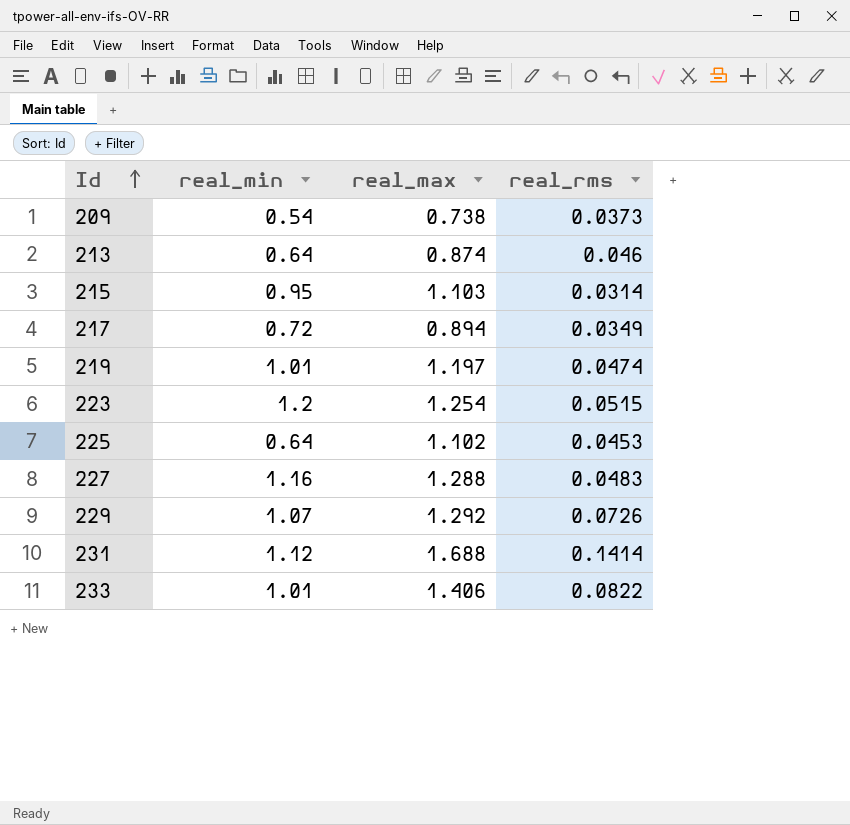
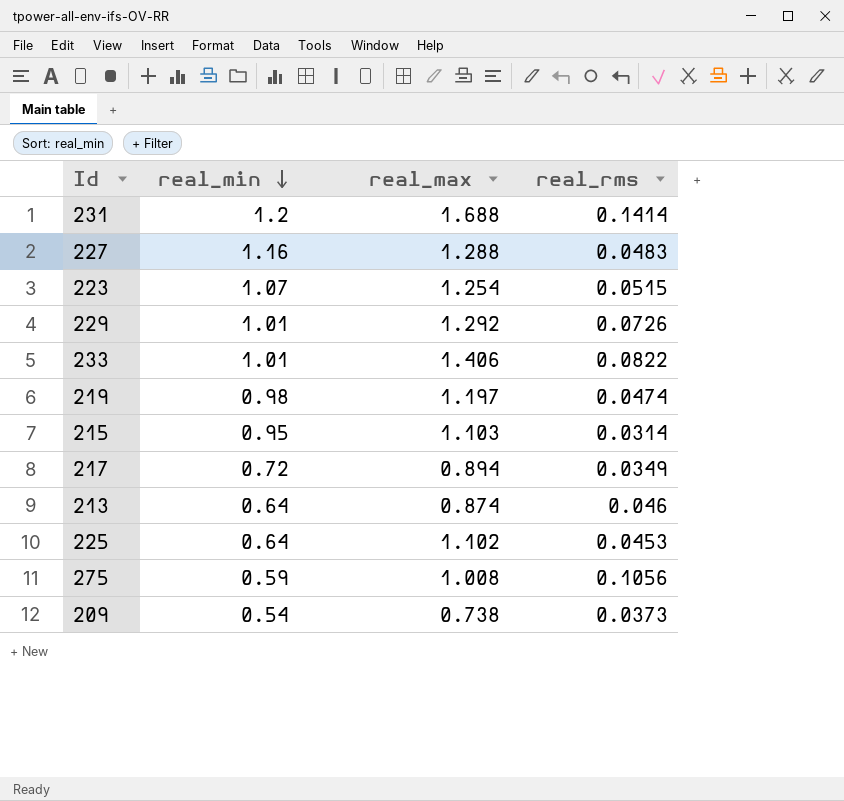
row order: Id ascending -> real_min descending
231 | real_min: 1.12 -> 1.2
223 | real_min: 1.2 -> 1.07
229 | real_min: 1.07 -> 1.01
219 | real_min: 1.01 -> 0.98
row 275: none -> 0.59 | 1.008 | 0.1056

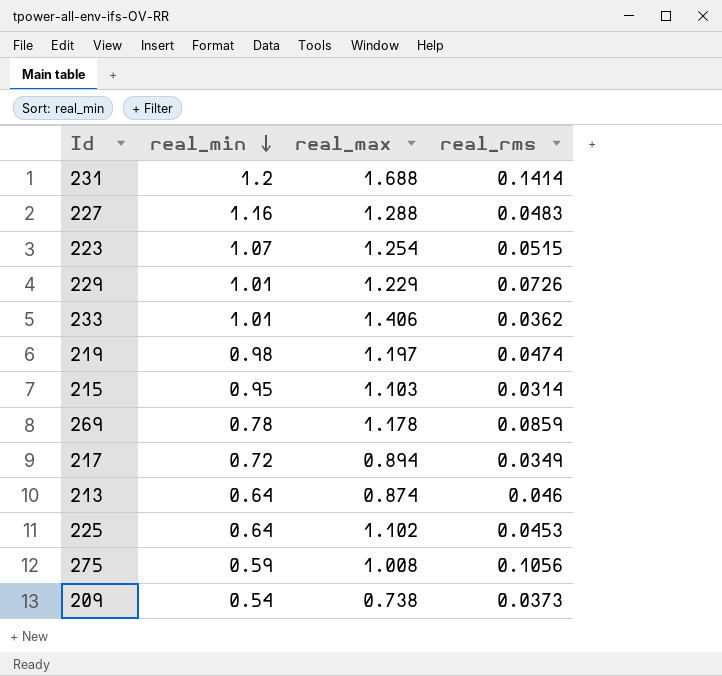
229 | real_max: 1.292 -> 1.229
233 | real_rms: 0.0822 -> 0.0362
row 269: none -> 0.78 | 1.178 | 0.0859

